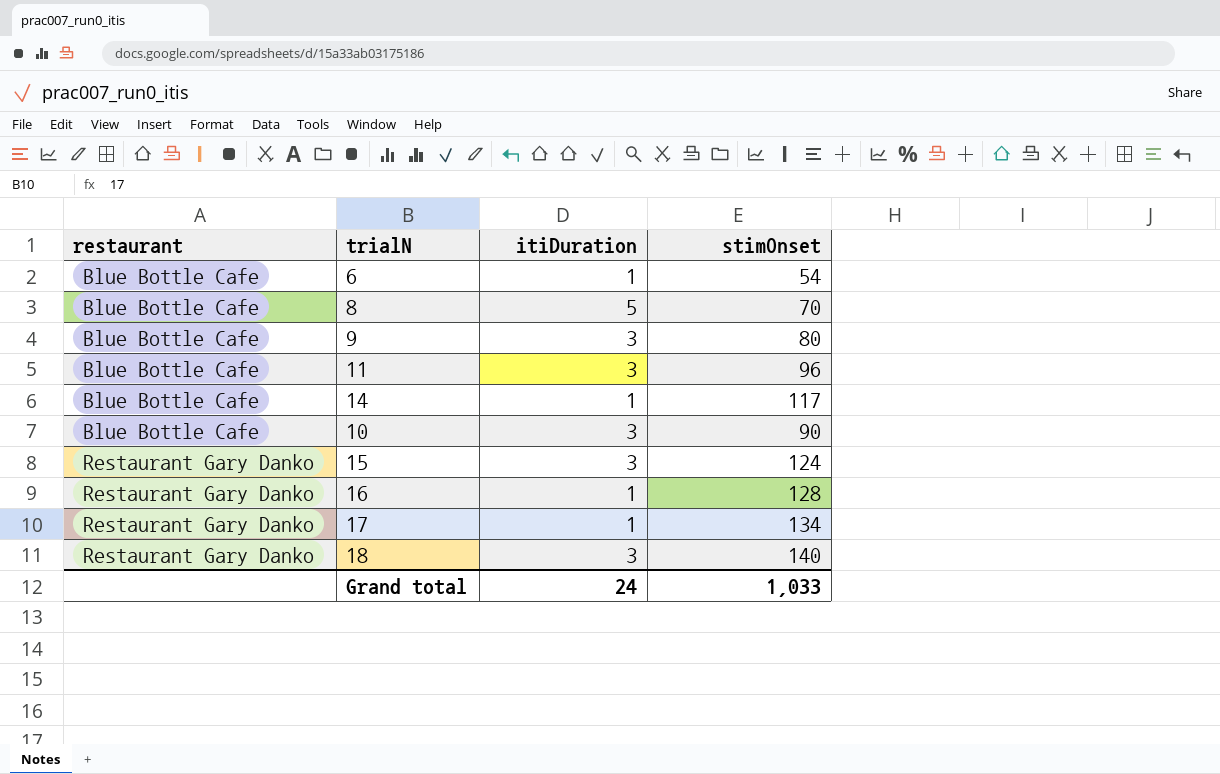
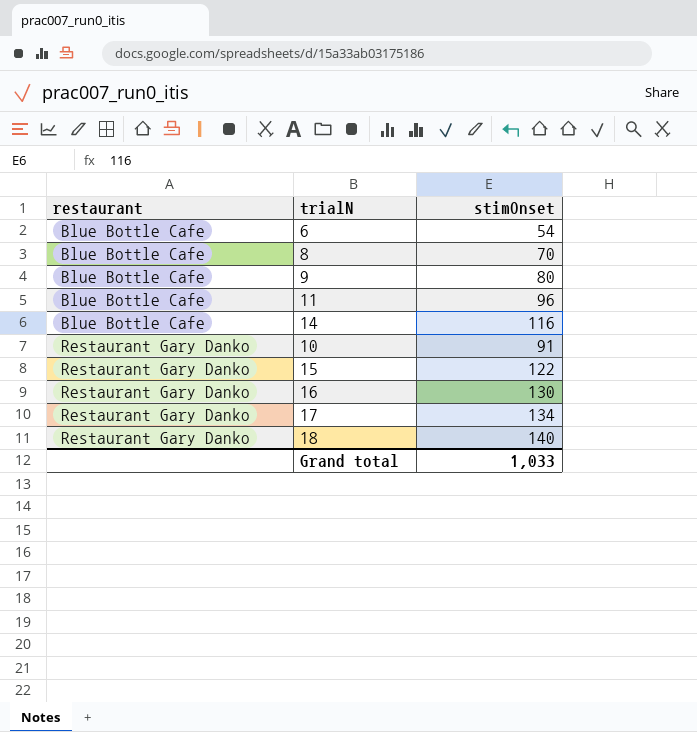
column itiDuration | position: 3 -> none
14 | stimOnset: 117 -> 116
10 | restaurant: Blue Bottle Cafe -> Restaurant Gary Danko
10 | stimOnset: 90 -> 91
15 | stimOnset: 124 -> 122
16 | stimOnset: 128 -> 130

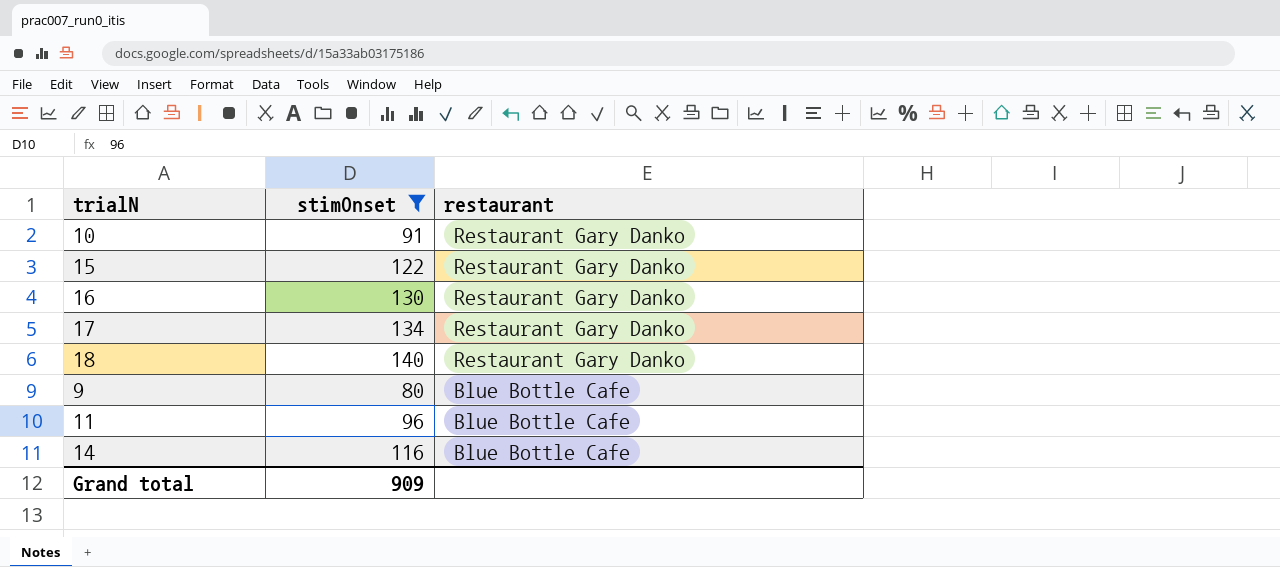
filter: none -> stimOnset >= 80
row order: restaurant ascending -> restaurant descending
column restaurant | position: 1 -> 3
Grand total | stimOnset: 1,033 -> 909

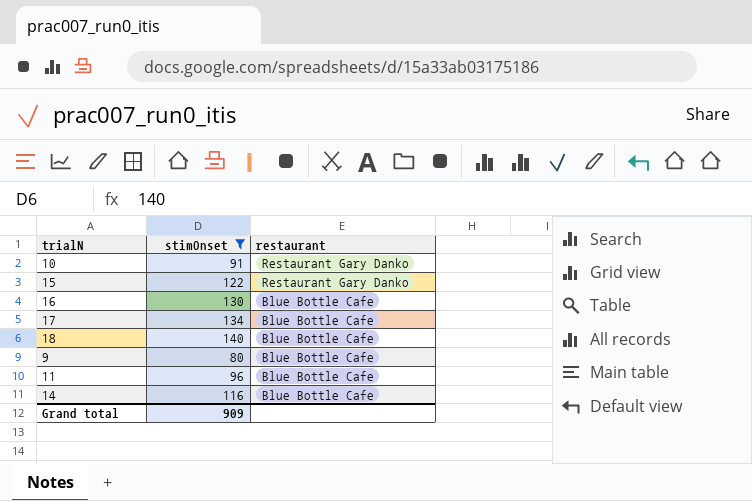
16 | restaurant: Restaurant Gary Danko -> Blue Bottle Cafe
17 | restaurant: Restaurant Gary Danko -> Blue Bottle Cafe
18 | restaurant: Restaurant Gary Danko -> Blue Bottle Cafe

